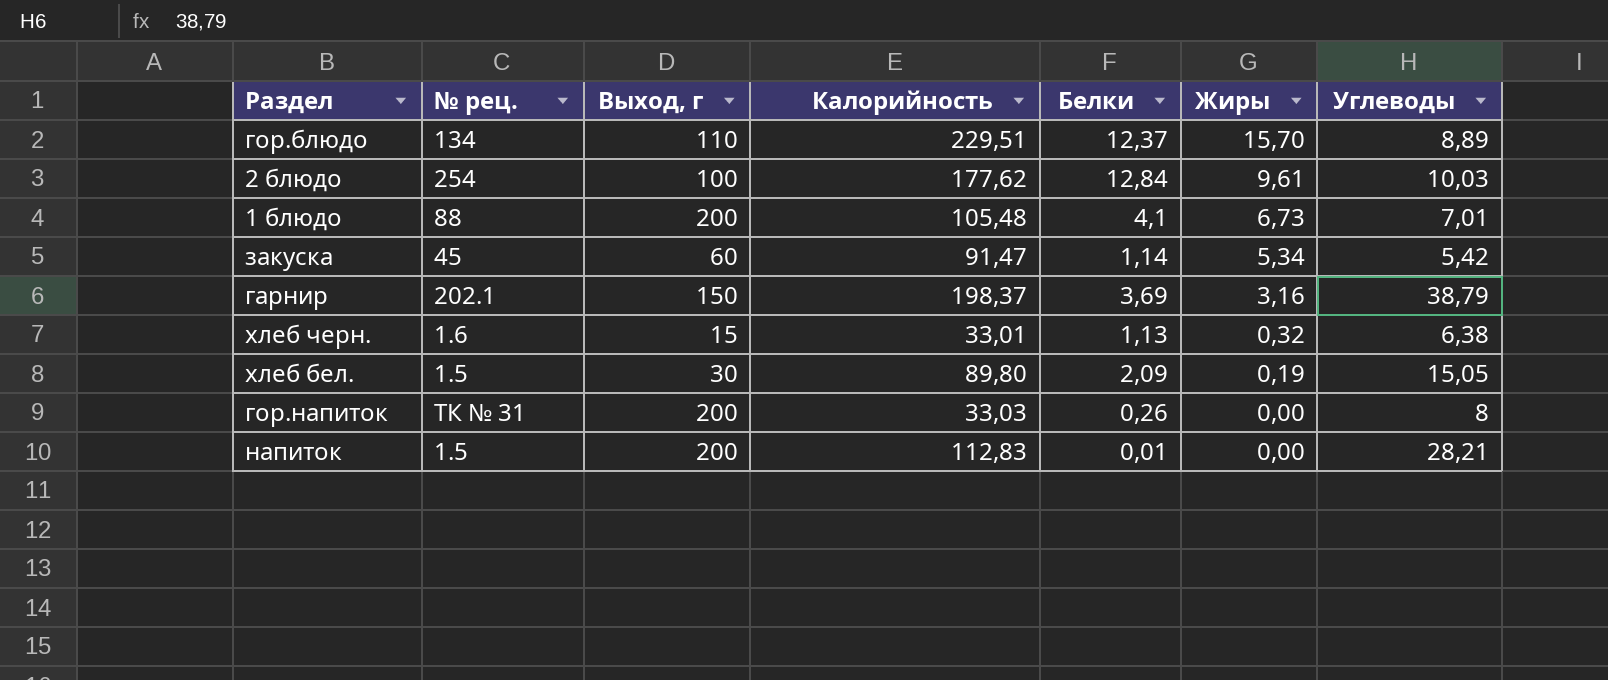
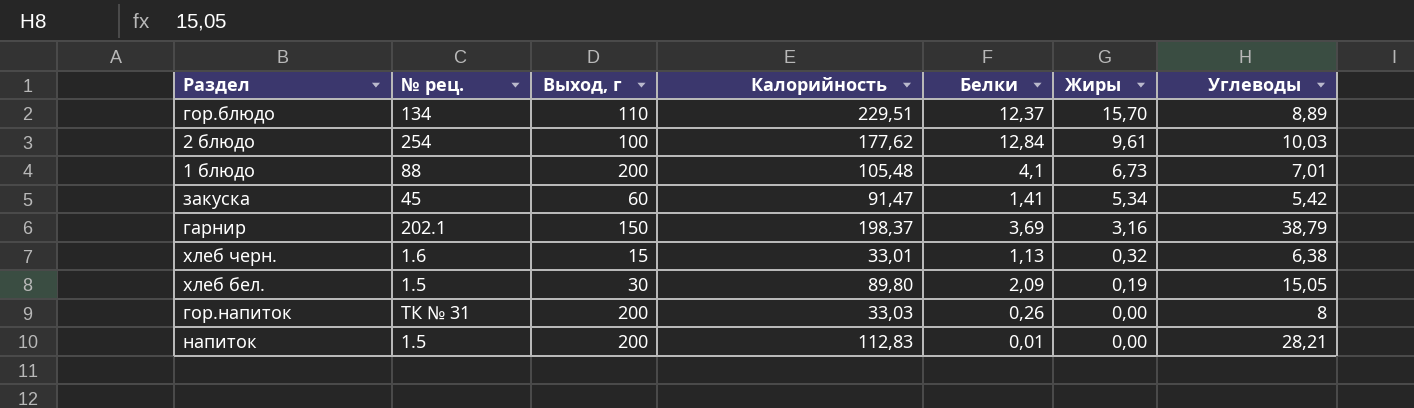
закуска | Белки: 1,14 -> 1,41

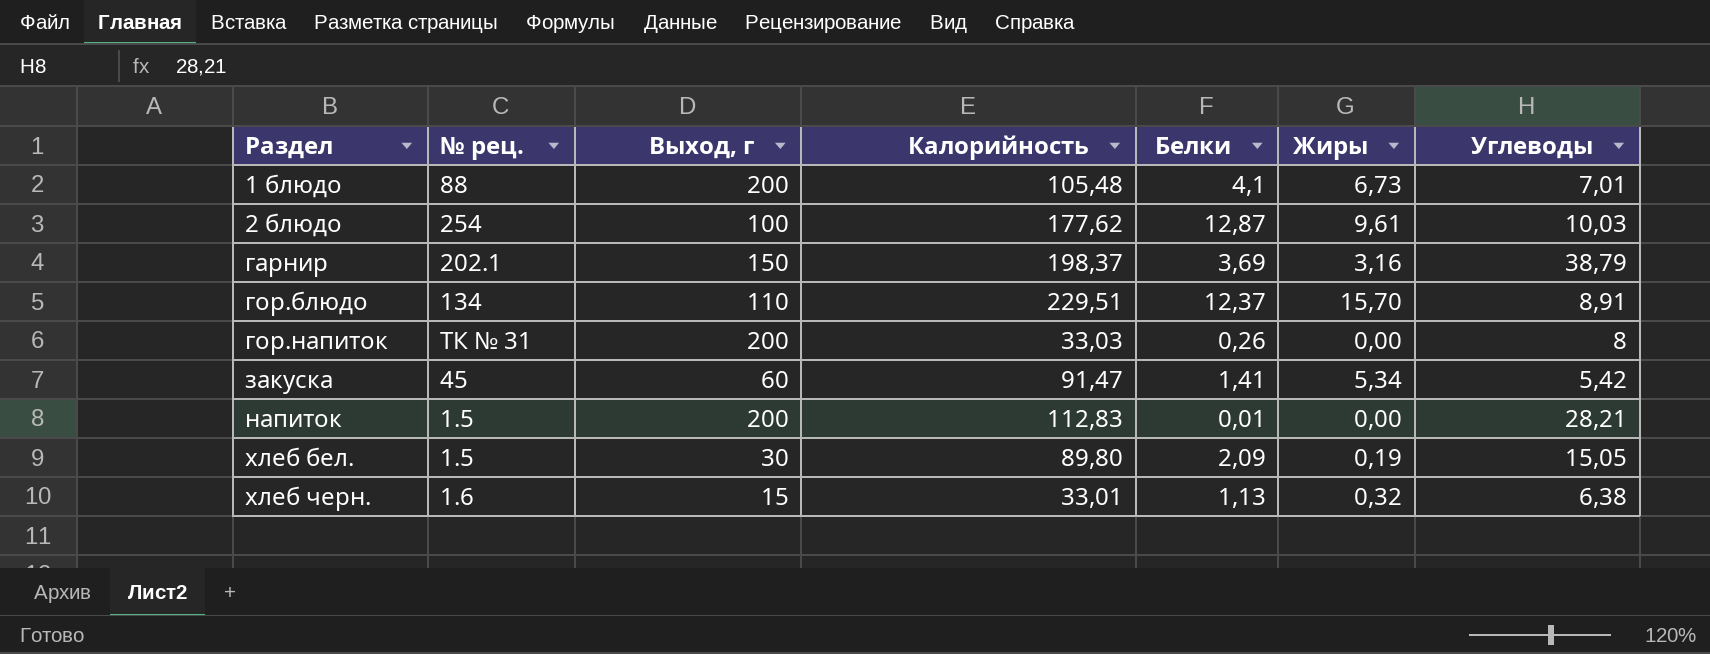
row order: Жиры descending -> Раздел ascending
2 блюдо | Белки: 12,84 -> 12,87
гор.блюдо | Углеводы: 8,89 -> 8,91

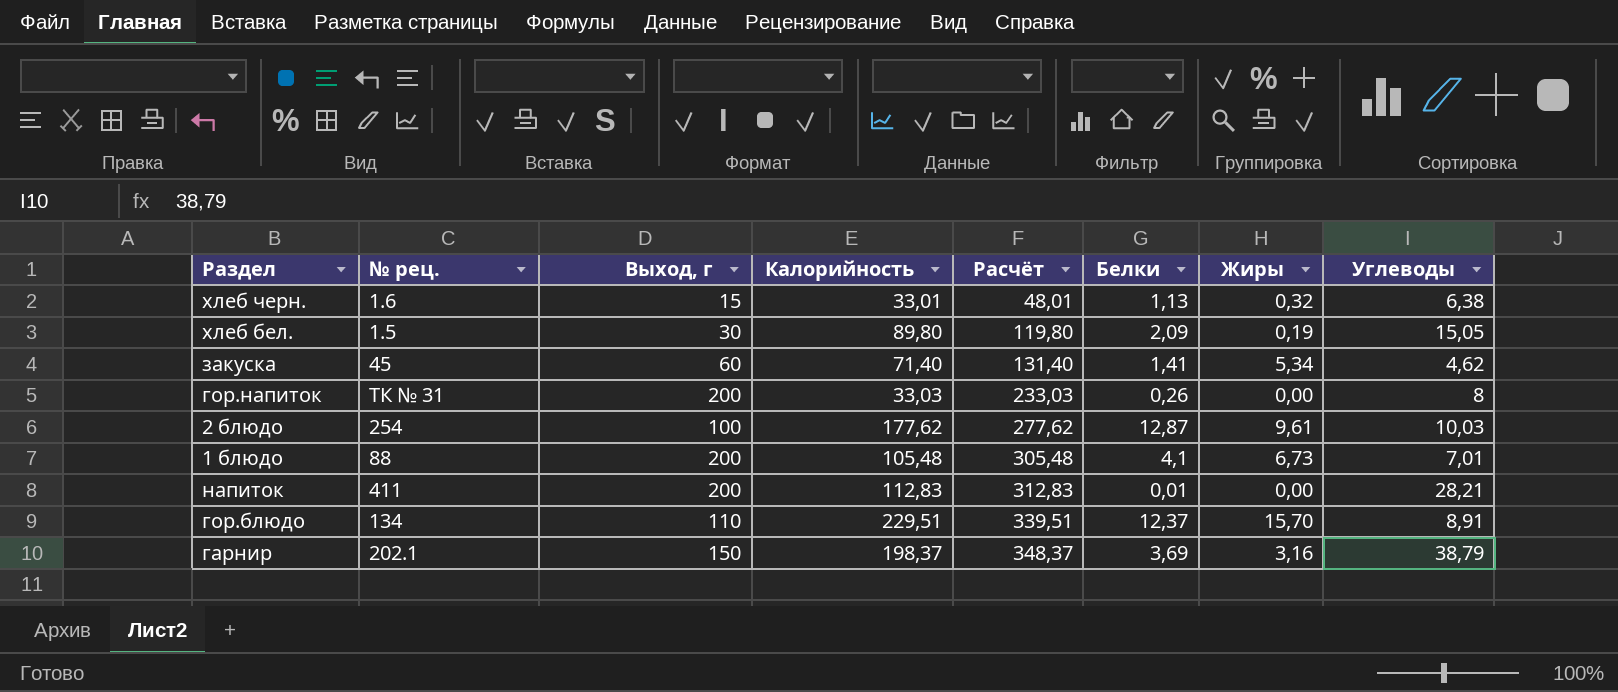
row order: Раздел ascending -> Расчёт ascending
column Расчёт | formula: none -> [Выход, г] + [Калорийность]
закуска | Калорийность: 91,47 -> 71,40
закуска | Углеводы: 5,42 -> 4,62
напиток | № рец.: 1.5 -> 411

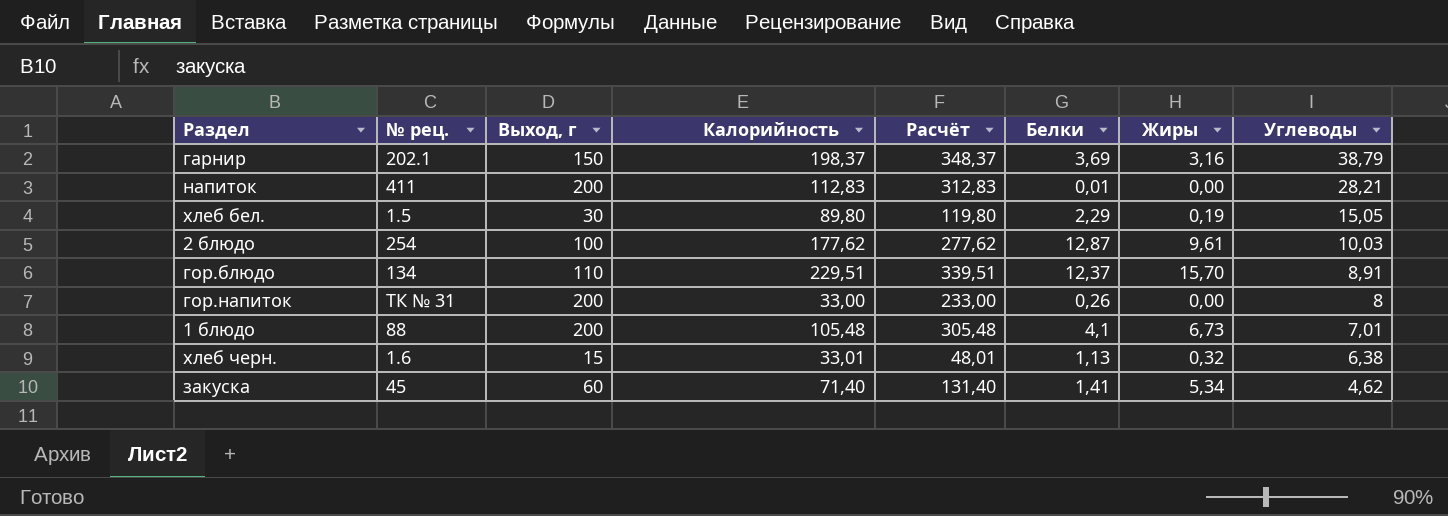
row order: Расчёт ascending -> Углеводы descending
хлеб бел. | Белки: 2,09 -> 2,29
гор.напиток | Калорийность: 33,03 -> 33,00
гор.напиток | Расчёт: 233,03 -> 233,00

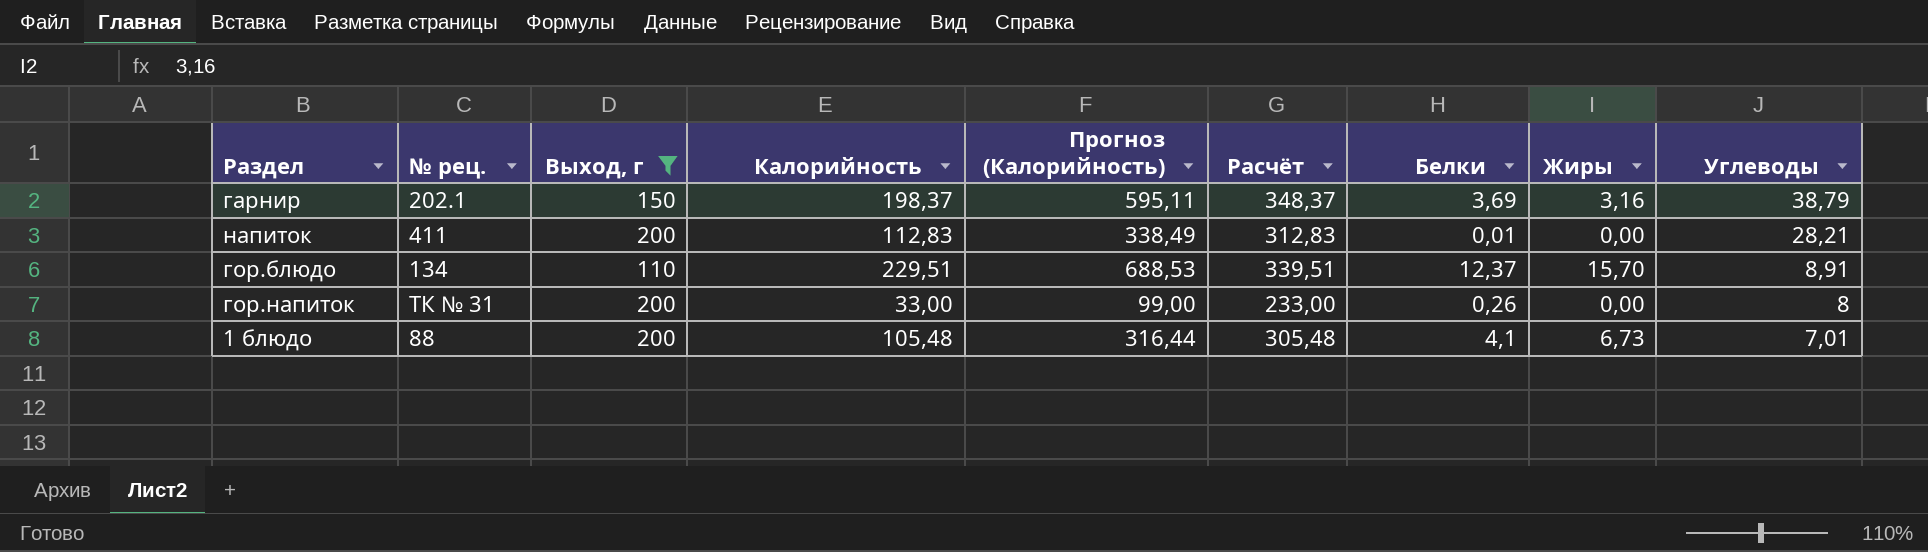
filter: none -> Выход, г >= 110
column Прогноз (Калорийность) | formula: none -> [Калорийность] * 3

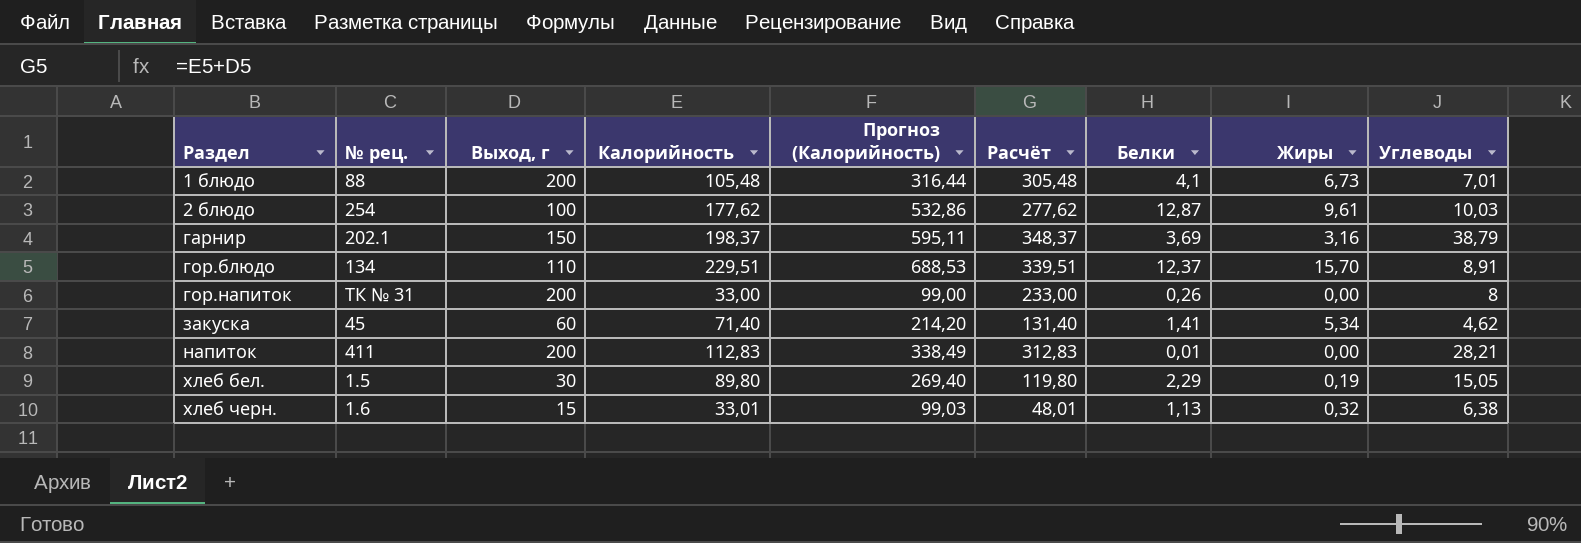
filter: Выход, г >= 110 -> none
row order: Углеводы descending -> Раздел ascending

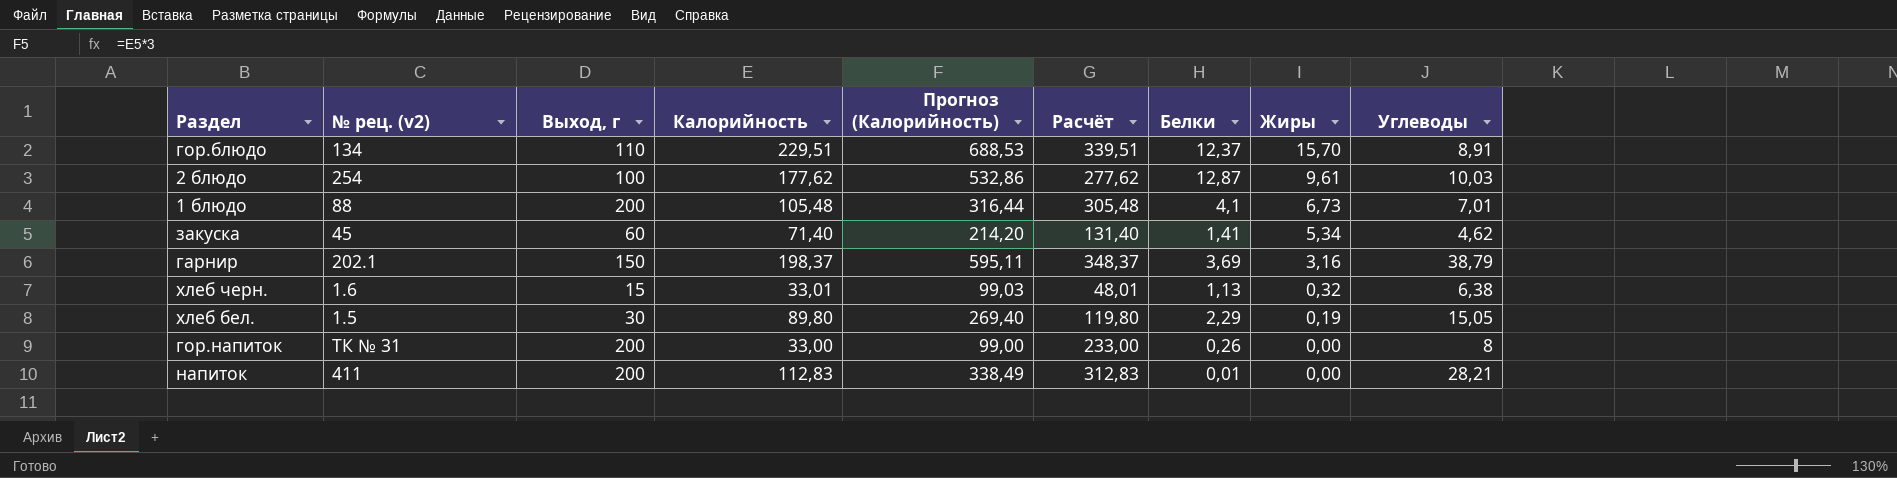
row order: Раздел ascending -> Жиры descending
column name: № рец. -> № рец. (v2)

